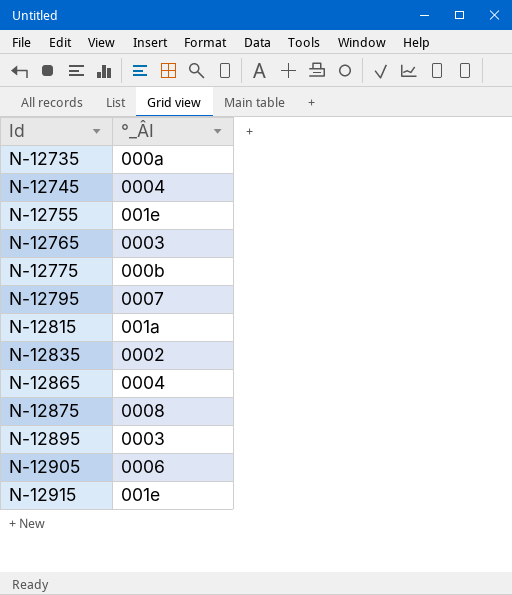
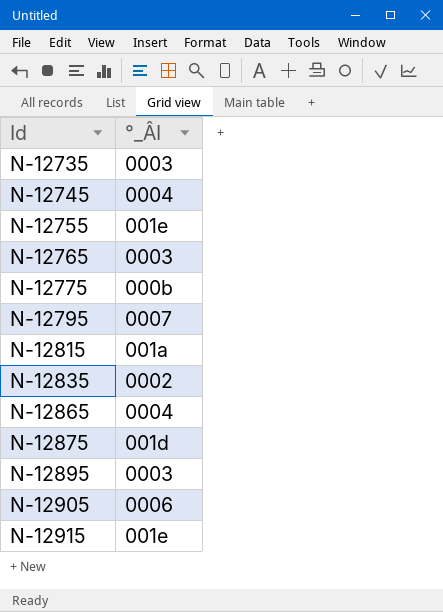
N-12735 | °_ÂI: 000a -> 0003
N-12875 | °_ÂI: 0008 -> 001d

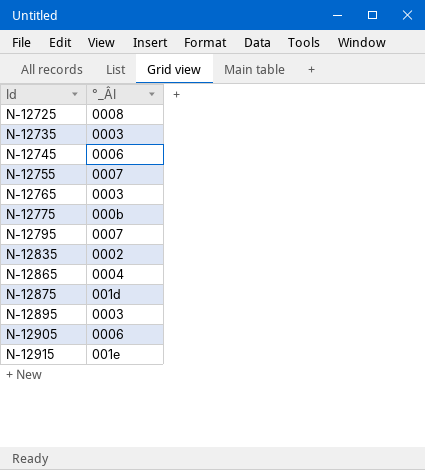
row N-12815: 001a -> none
row N-12725: none -> 0008
N-12745 | °_ÂI: 0004 -> 0006
N-12755 | °_ÂI: 001e -> 0007

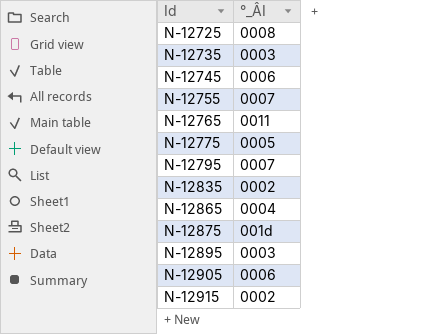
N-12765 | °_ÂI: 0003 -> 0011
N-12775 | °_ÂI: 000b -> 0005
N-12915 | °_ÂI: 001e -> 0002

